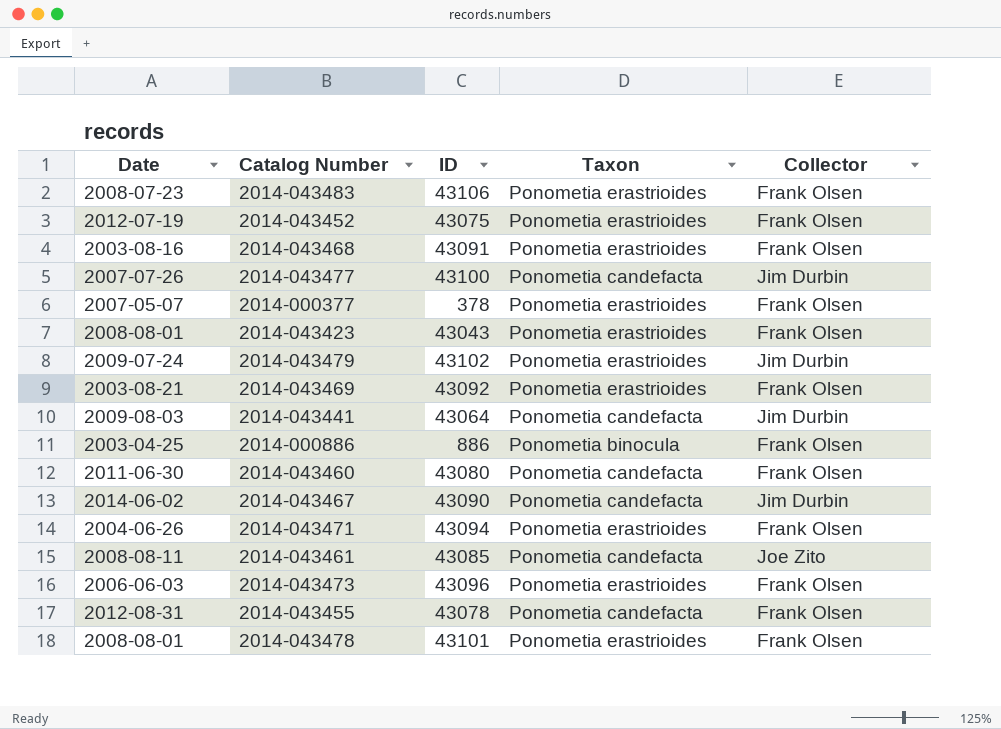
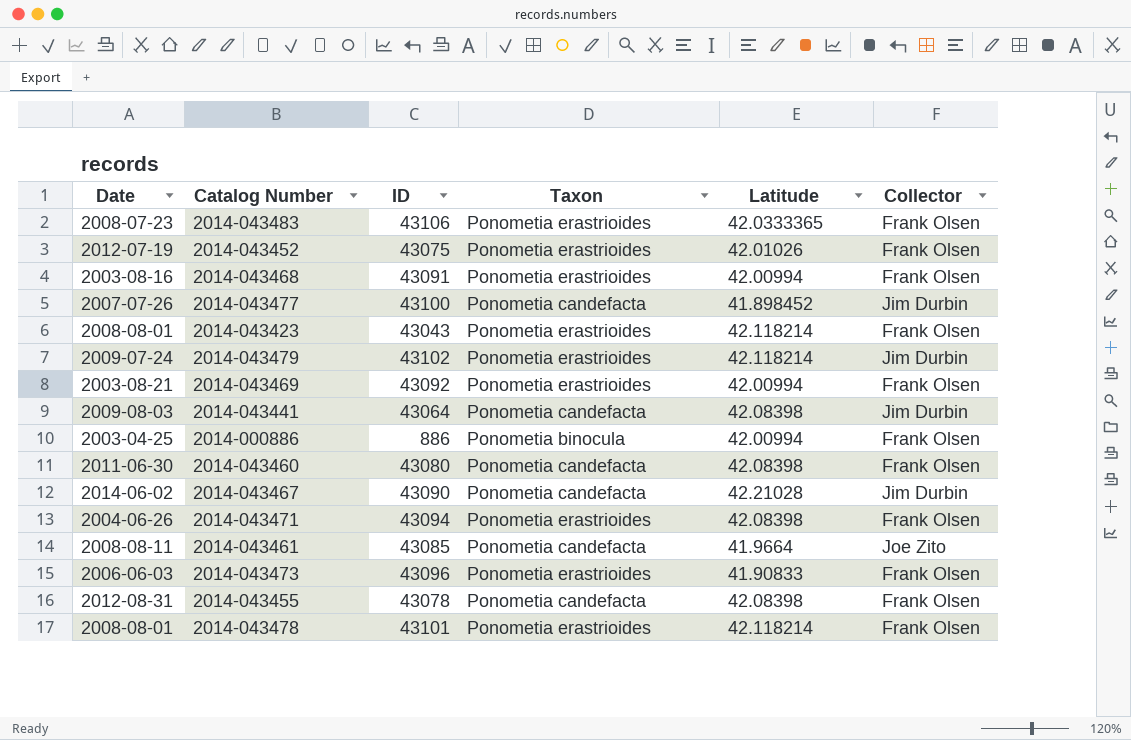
column Latitude | position: none -> 5
row 2014-000377: 2007-05-07 | 378 | Ponometia erastrioides | Frank Olsen -> none

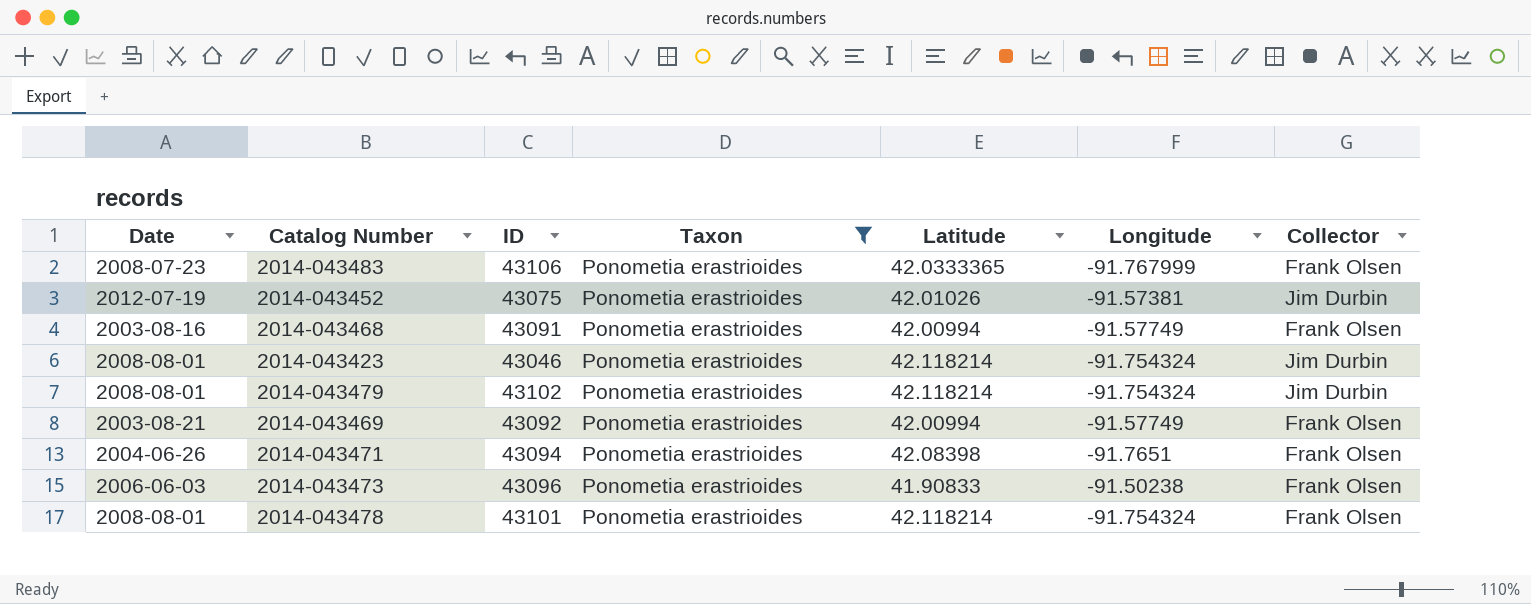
filter: none -> Taxon = Ponometia erastrioides
column Longitude | position: none -> 6
2014-043452 | Collector: Frank Olsen -> Jim Durbin
2014-043423 | ID: 43043 -> 43046
2014-043423 | Collector: Frank Olsen -> Jim Durbin
2014-043479 | Date: 2009-07-24 -> 2008-08-01

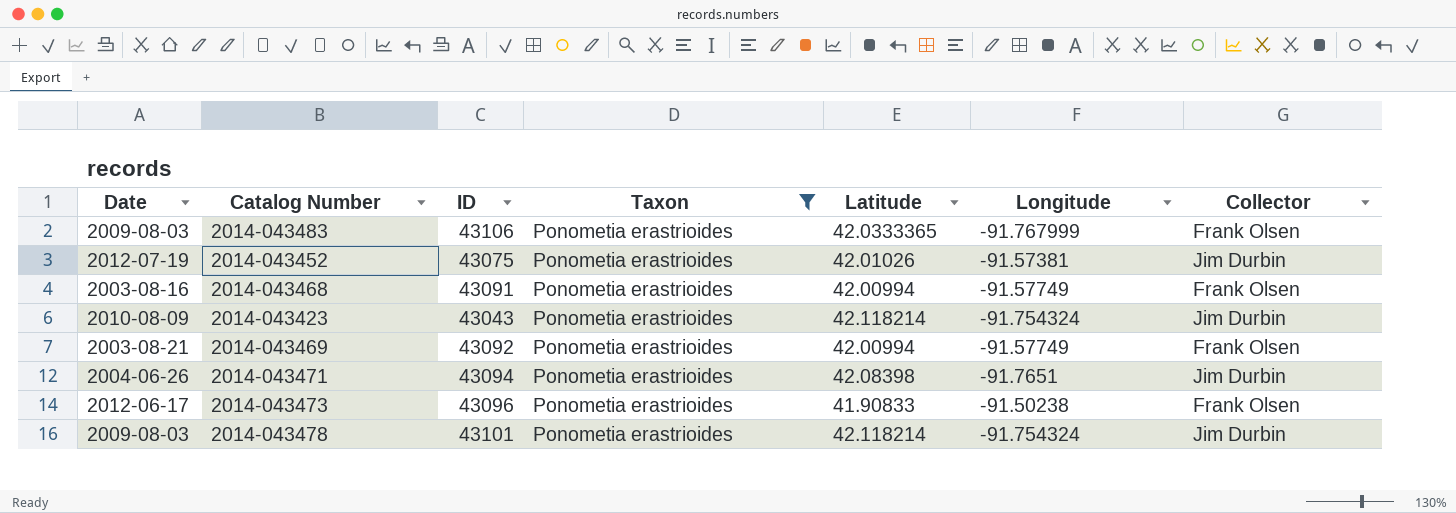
row 2014-043479: 2008-08-01 | 43102 | Ponometia erastrioides | 42.118214 | -91.754324 | Jim Durbin -> none
2014-043483 | Date: 2008-07-23 -> 2009-08-03
2014-043423 | Date: 2008-08-01 -> 2010-08-09
2014-043423 | ID: 43046 -> 43043
2014-043471 | Collector: Frank Olsen -> Jim Durbin
2014-043473 | Date: 2006-06-03 -> 2012-06-17
2014-043478 | Date: 2008-08-01 -> 2009-08-03
2014-043478 | Collector: Frank Olsen -> Jim Durbin

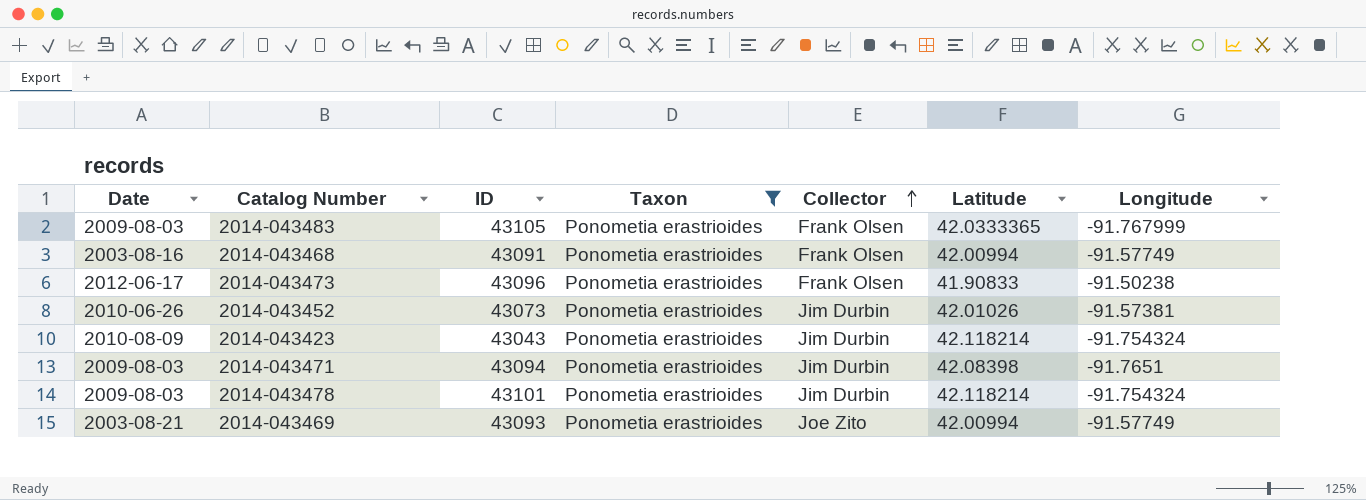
row order: none -> Collector ascending
column Collector | position: 7 -> 5
2014-043483 | ID: 43106 -> 43105
2014-043452 | Date: 2012-07-19 -> 2010-06-26
2014-043452 | ID: 43075 -> 43073
2014-043471 | Date: 2004-06-26 -> 2009-08-03
2014-043469 | ID: 43092 -> 43093
2014-043469 | Collector: Frank Olsen -> Joe Zito

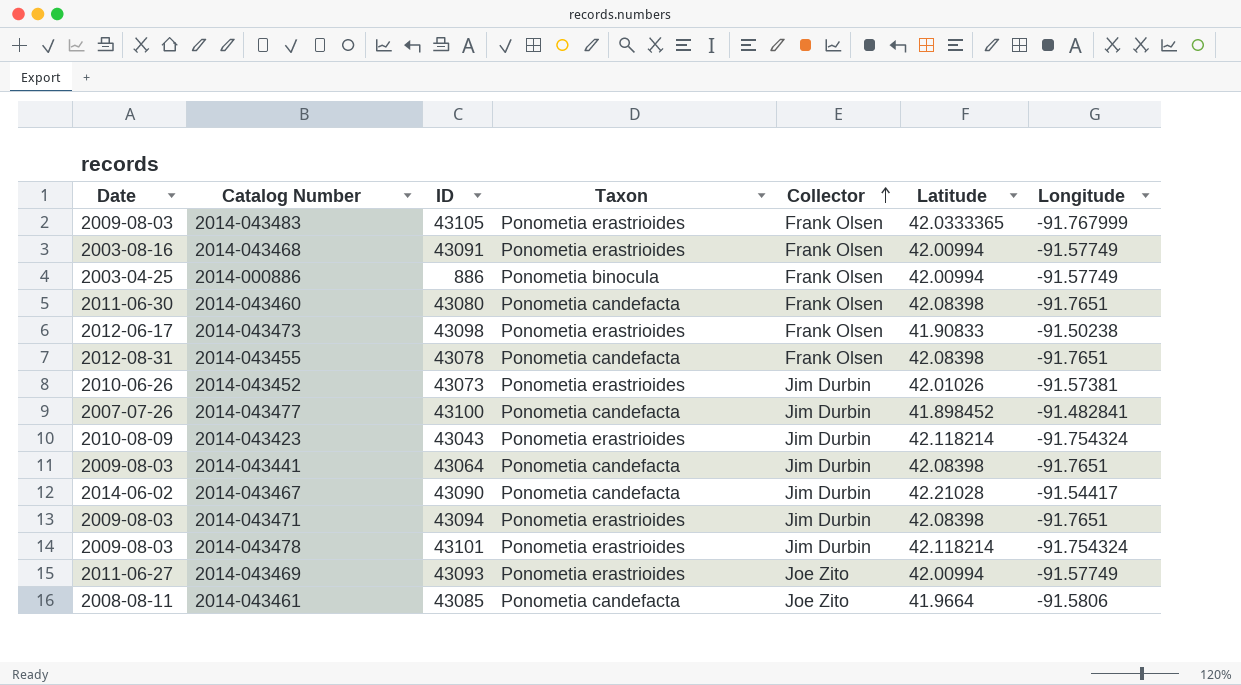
filter: Taxon = Ponometia erastrioides -> none
2014-043473 | ID: 43096 -> 43098
2014-043469 | Date: 2003-08-21 -> 2011-06-27

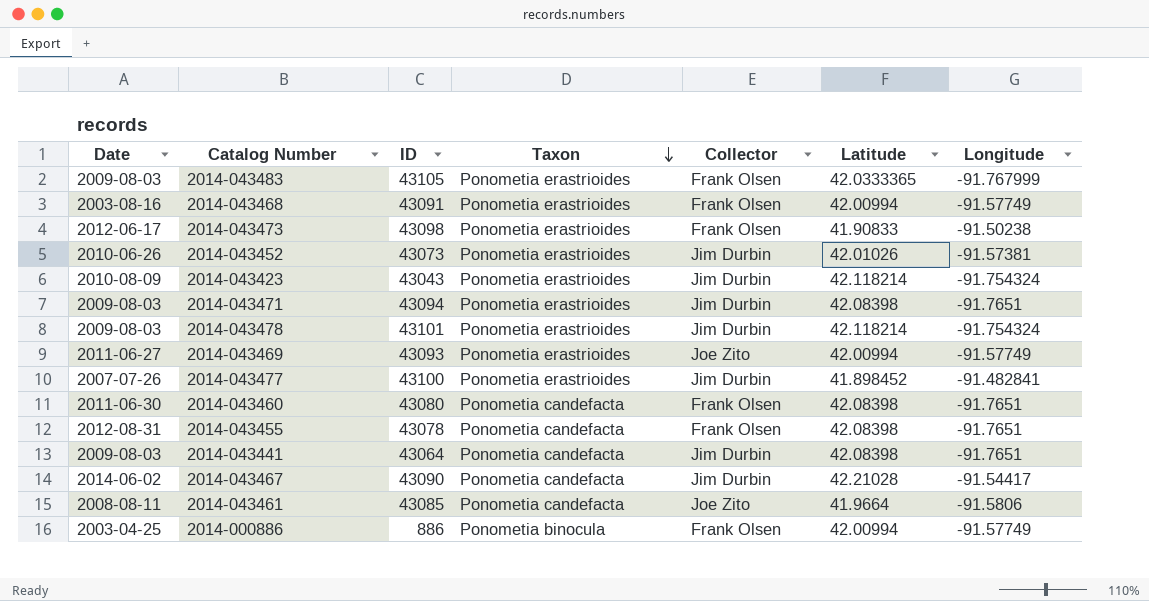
row order: Collector ascending -> Taxon descending
2014-043477 | Taxon: Ponometia candefacta -> Ponometia erastrioides

